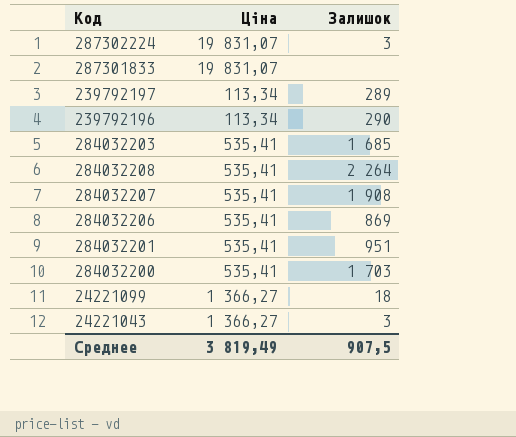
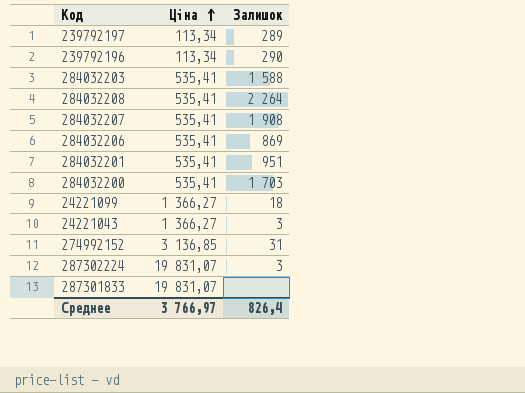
row order: none -> Ціна ascending
284032203 | Залишок: 1 685 -> 1 588
row 274992152: none -> 3 136,85 | 31
Среднее | Ціна: 3 819,49 -> 3 766,97
Среднее | Залишок: 907,5 -> 826,4

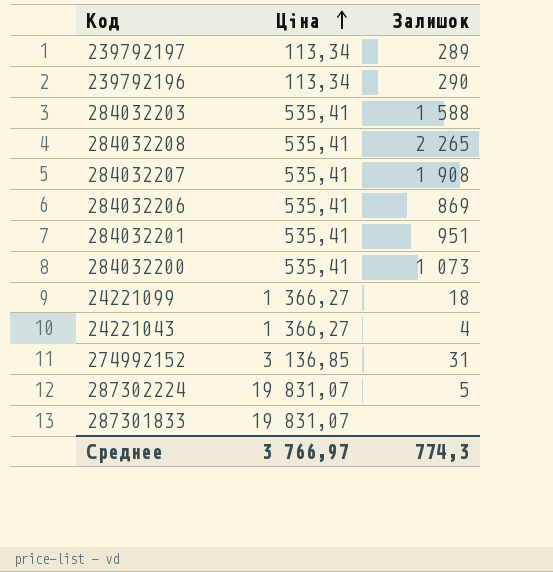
284032208 | Залишок: 2 264 -> 2 265
284032200 | Залишок: 1 703 -> 1 073
24221043 | Залишок: 3 -> 4
287302224 | Залишок: 3 -> 5
Среднее | Залишок: 826,4 -> 774,3

